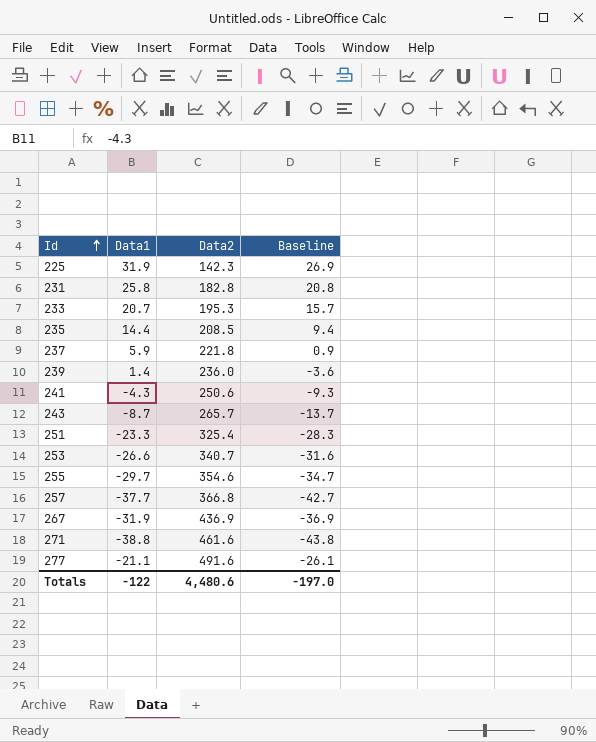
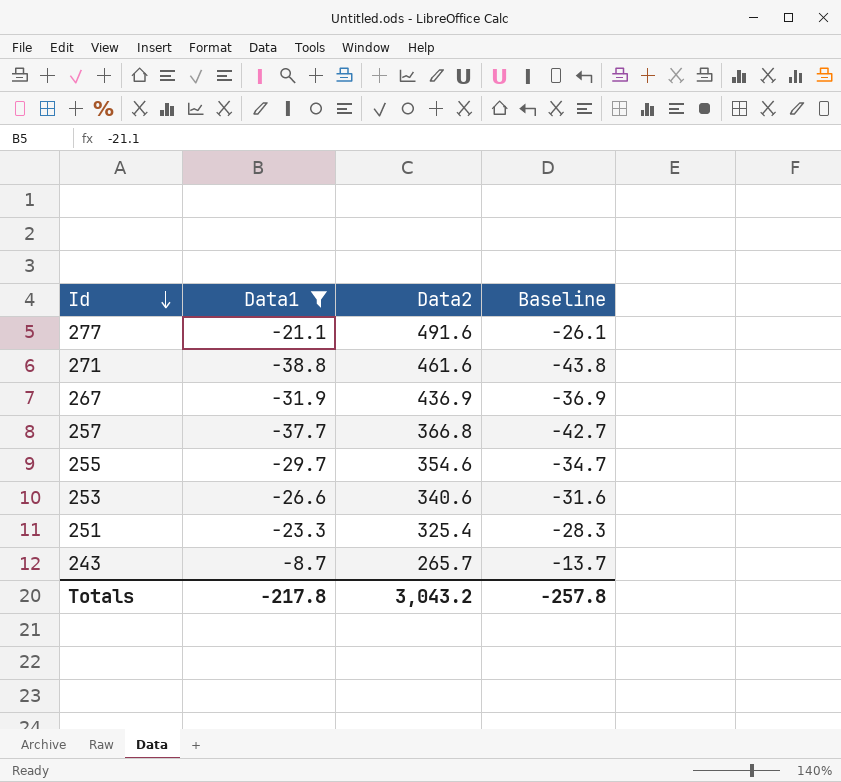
filter: none -> Data1 <= -8.7
row order: Id ascending -> Id descending
253 | Data2: 340.7 -> 340.6
Totals | Data1: -122 -> -217.8
Totals | Data2: 4,480.6 -> 3,043.2
Totals | Baseline: -197.0 -> -257.8

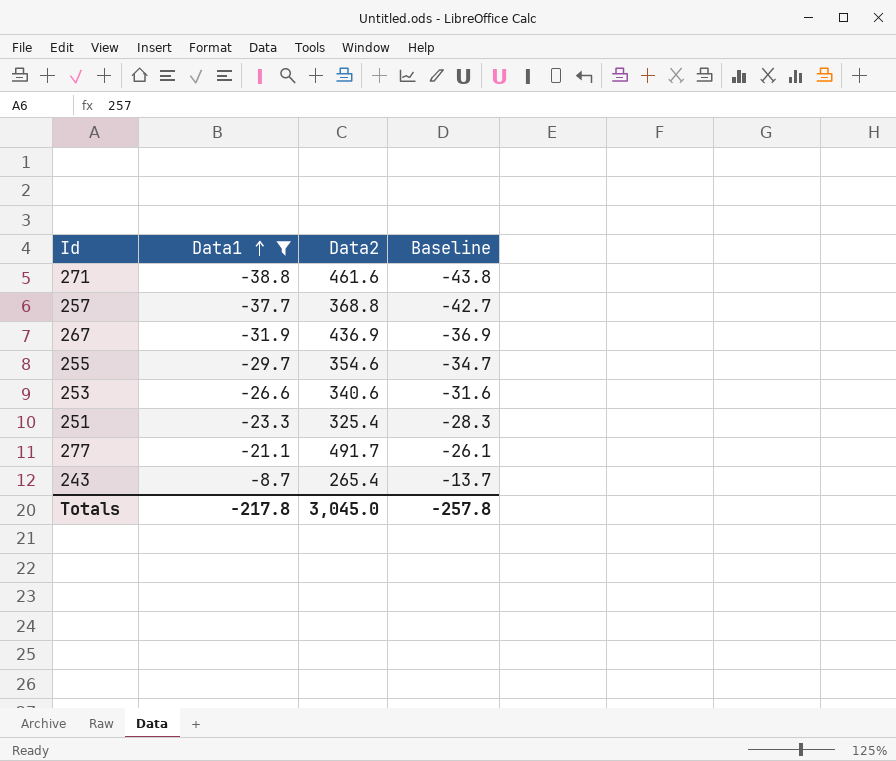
row order: Id descending -> Data1 ascending
257 | Data2: 366.8 -> 368.8
277 | Data2: 491.6 -> 491.7
243 | Data2: 265.7 -> 265.4
Totals | Data2: 3,043.2 -> 3,045.0

